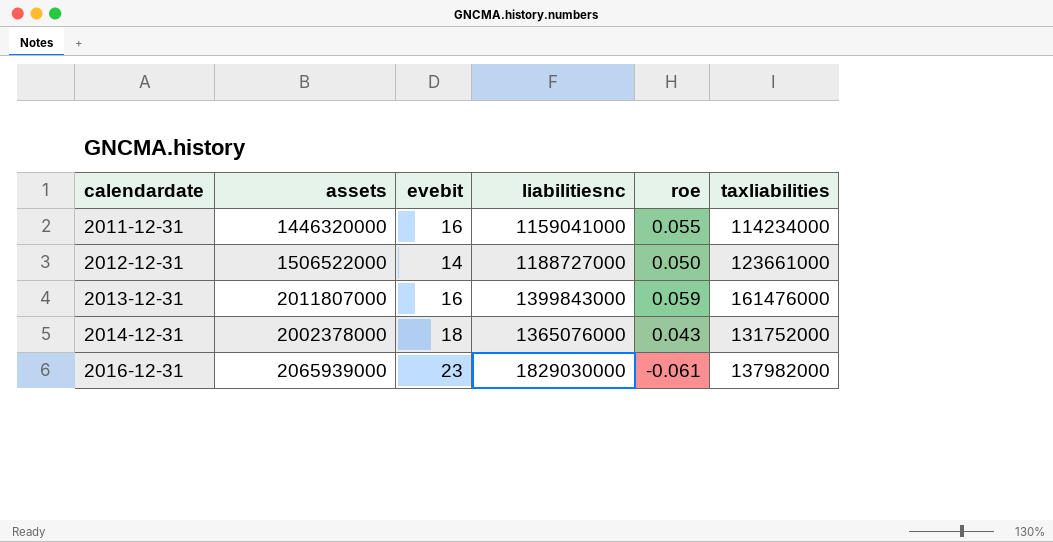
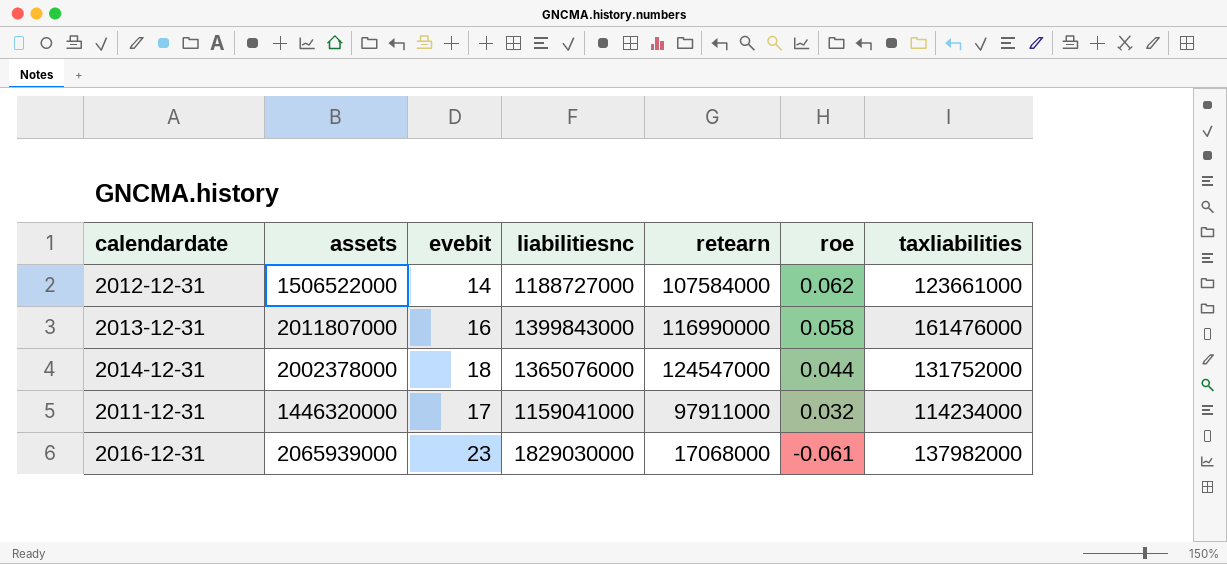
row order: calendardate ascending -> roe descending
column retearn | position: none -> 5
2012-12-31 | roe: 0.050 -> 0.062
2013-12-31 | roe: 0.059 -> 0.058
2014-12-31 | roe: 0.043 -> 0.044
2011-12-31 | evebit: 16 -> 17
2011-12-31 | roe: 0.055 -> 0.032

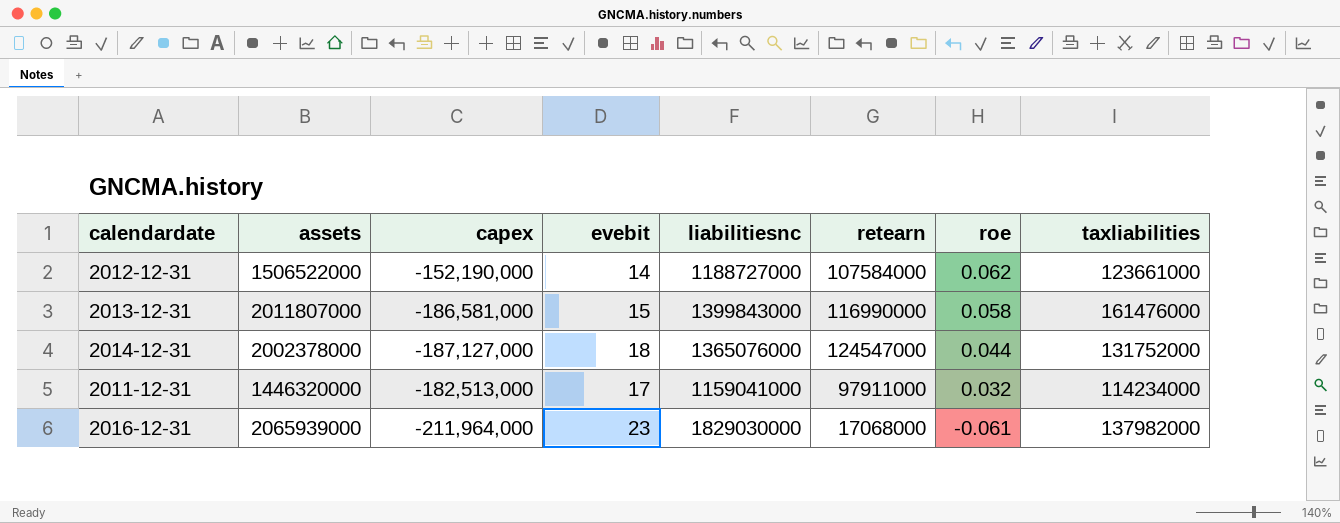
column capex | position: none -> 3
2013-12-31 | evebit: 16 -> 15

